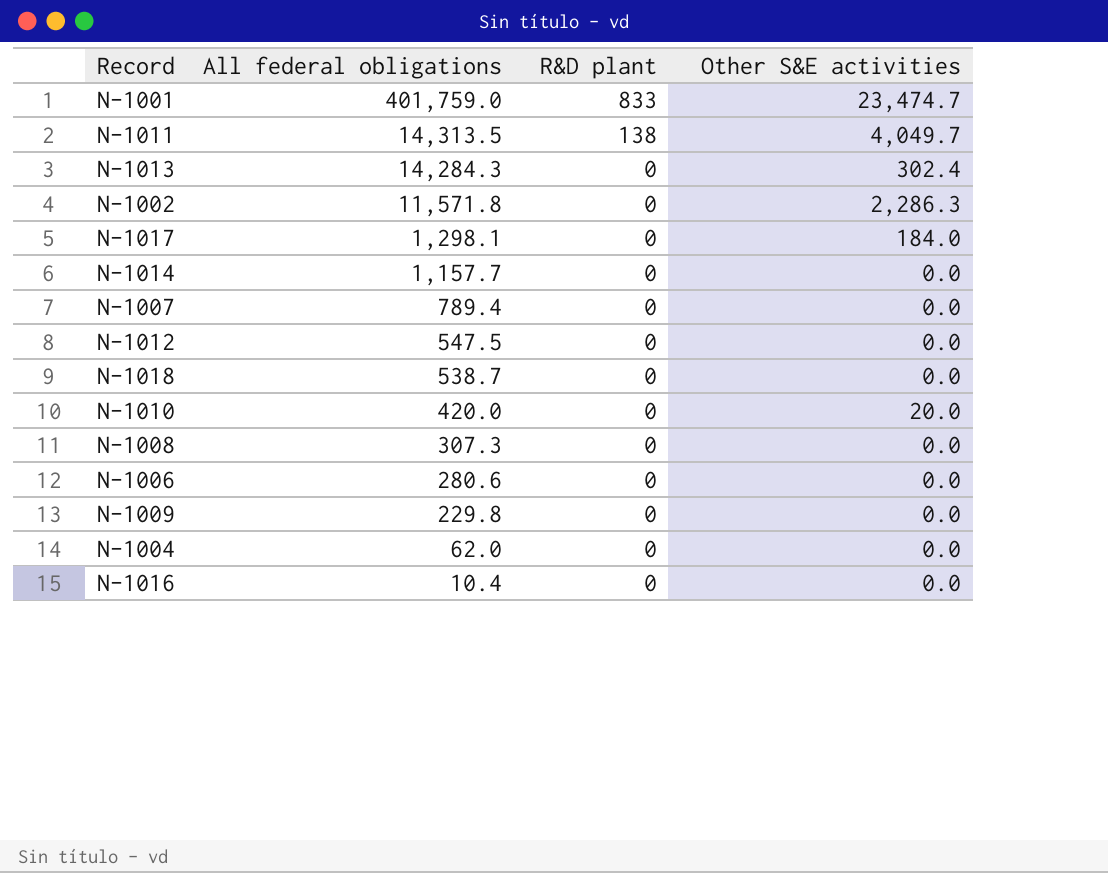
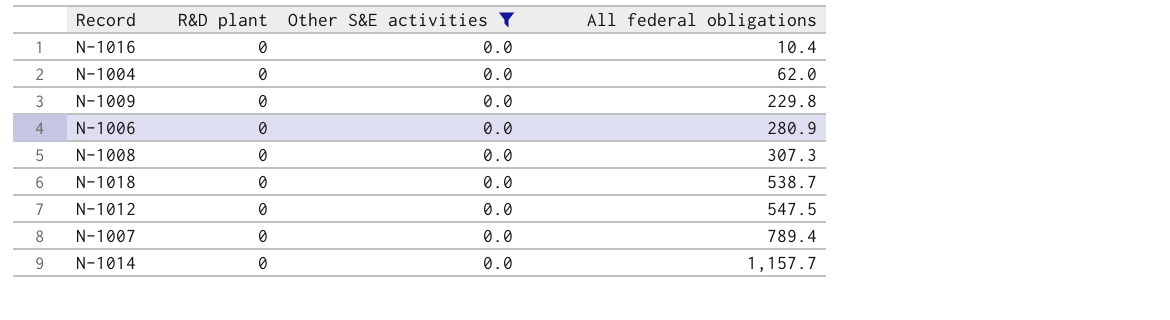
filter: none -> Other S&E activities = 0.0
row order: All federal obligations descending -> All federal obligations ascending
column All federal obligations | position: 2 -> 4
N-1006 | All federal obligations: 280.6 -> 280.9

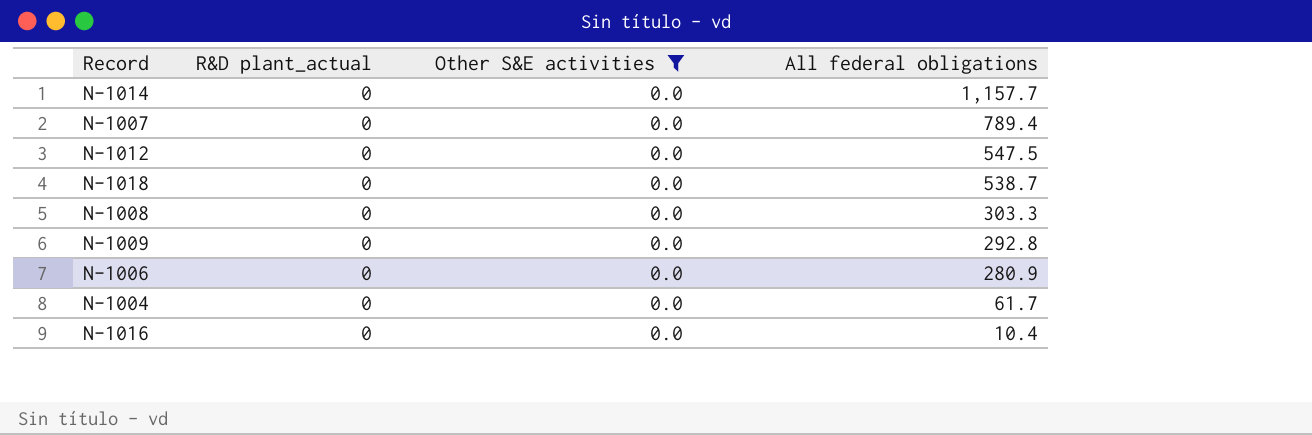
row order: All federal obligations ascending -> All federal obligations descending
column name: R&D plant -> R&D plant_actual
N-1008 | All federal obligations: 307.3 -> 303.3
N-1009 | All federal obligations: 229.8 -> 292.8
N-1004 | All federal obligations: 62.0 -> 61.7

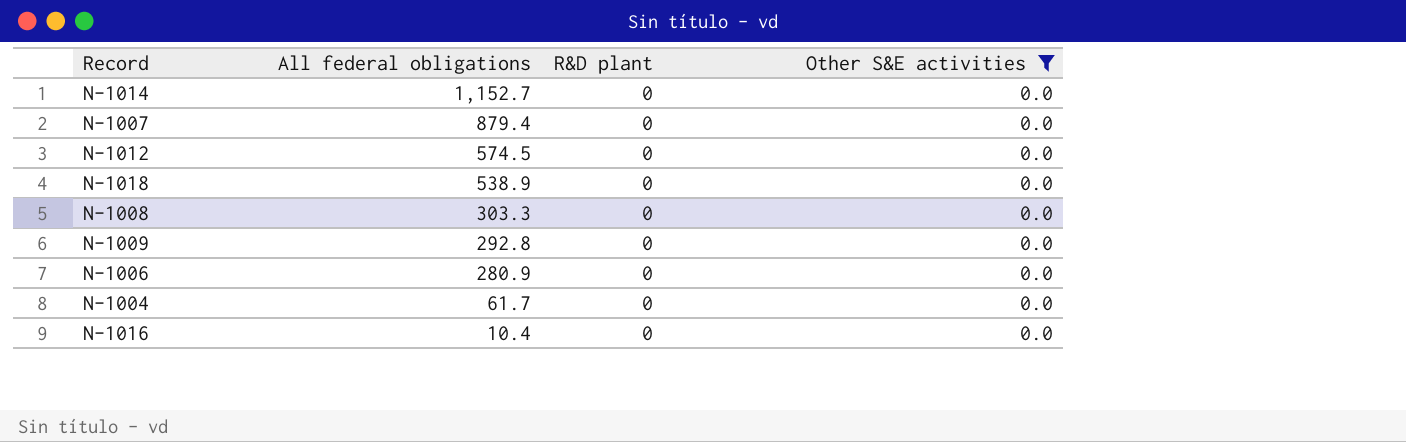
column All federal obligations | position: 4 -> 2
column name: R&D plant_actual -> R&D plant
N-1014 | All federal obligations: 1,157.7 -> 1,152.7
N-1007 | All federal obligations: 789.4 -> 879.4
N-1012 | All federal obligations: 547.5 -> 574.5
N-1018 | All federal obligations: 538.7 -> 538.9

